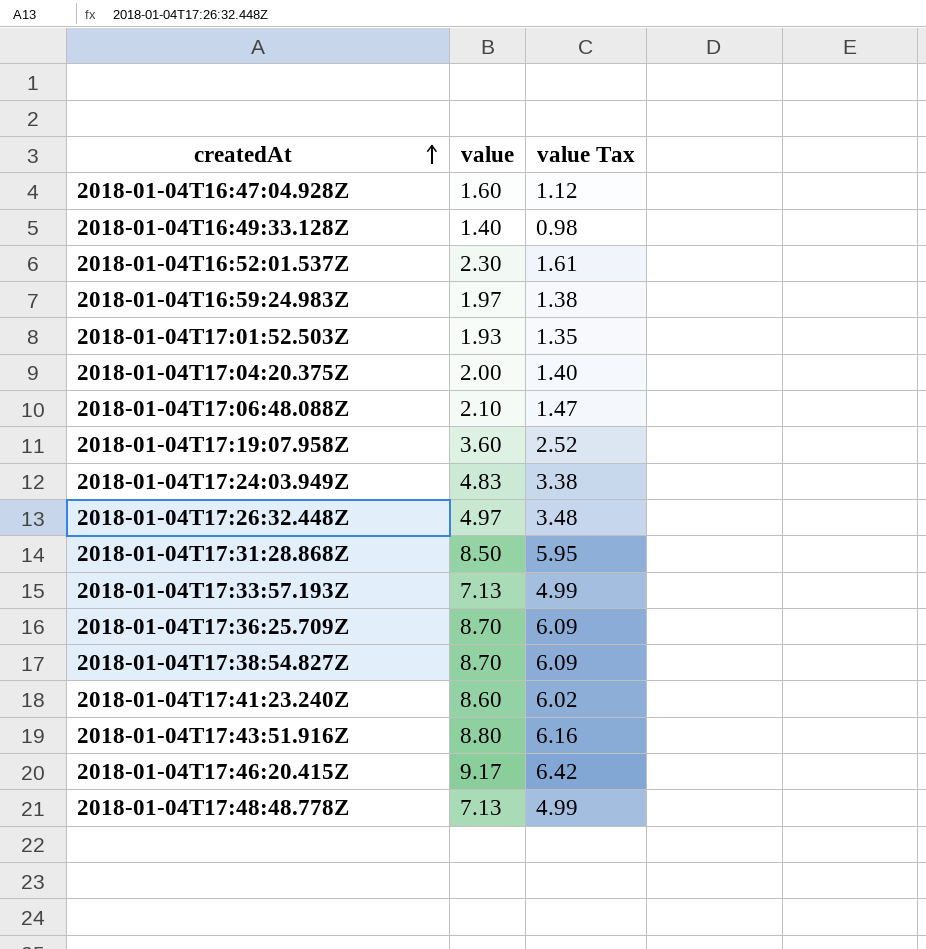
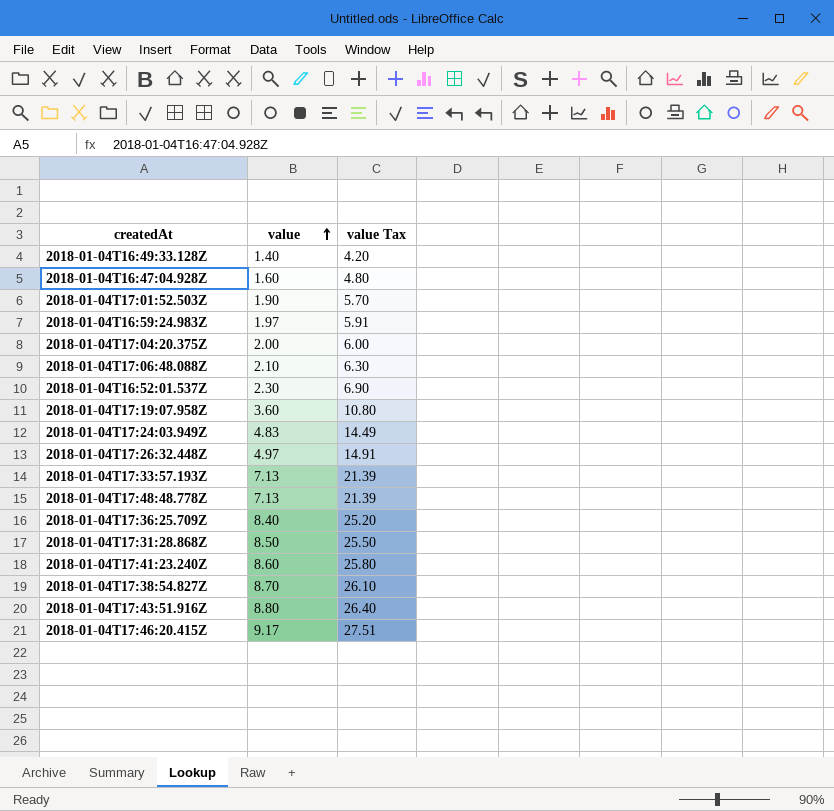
row order: createdAt ascending -> value ascending
column value Tax | formula: [value] * 0.7 -> [value] * 3
2018-01-04T17:01:52.503Z | value: 1.93 -> 1.90
2018-01-04T17:36:25.709Z | value: 8.70 -> 8.40

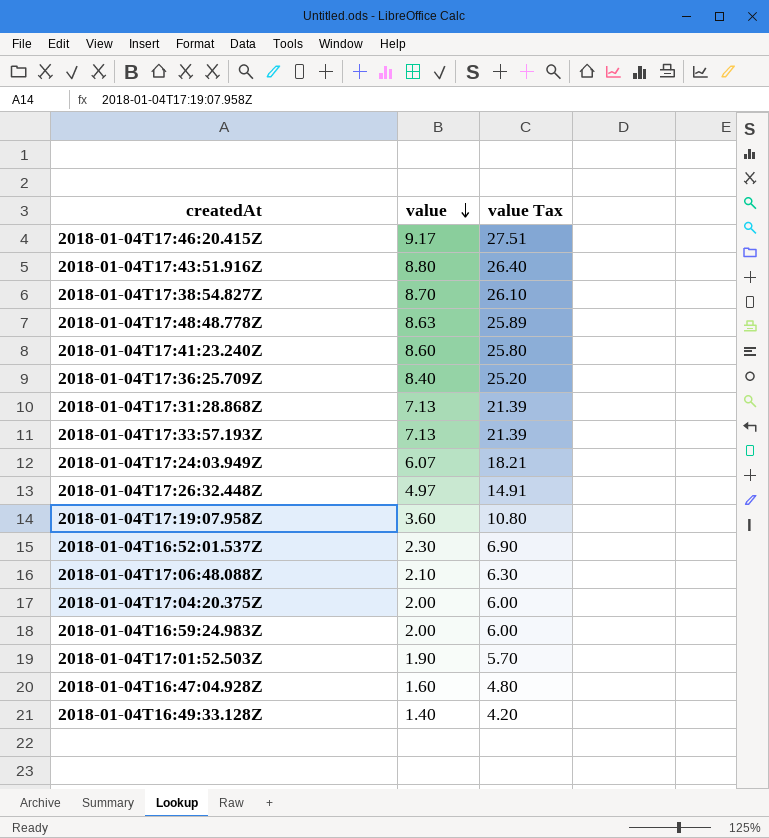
row order: value ascending -> value descending
2018-01-04T17:48:48.778Z | value: 7.13 -> 8.63
2018-01-04T17:48:48.778Z | value Tax: 21.39 -> 25.89
2018-01-04T17:31:28.868Z | value: 8.50 -> 7.13
2018-01-04T17:31:28.868Z | value Tax: 25.50 -> 21.39
2018-01-04T17:24:03.949Z | value: 4.83 -> 6.07
2018-01-04T17:24:03.949Z | value Tax: 14.49 -> 18.21
2018-01-04T16:59:24.983Z | value: 1.97 -> 2.00
2018-01-04T16:59:24.983Z | value Tax: 5.91 -> 6.00

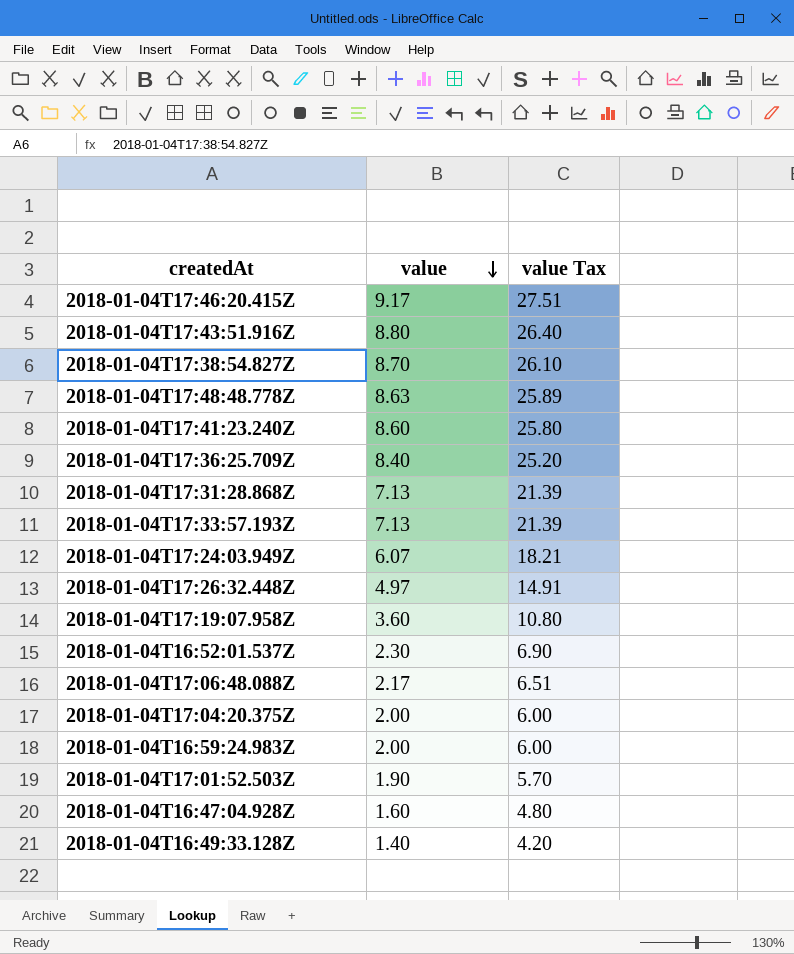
2018-01-04T17:06:48.088Z | value: 2.10 -> 2.17
2018-01-04T17:06:48.088Z | value Tax: 6.30 -> 6.51

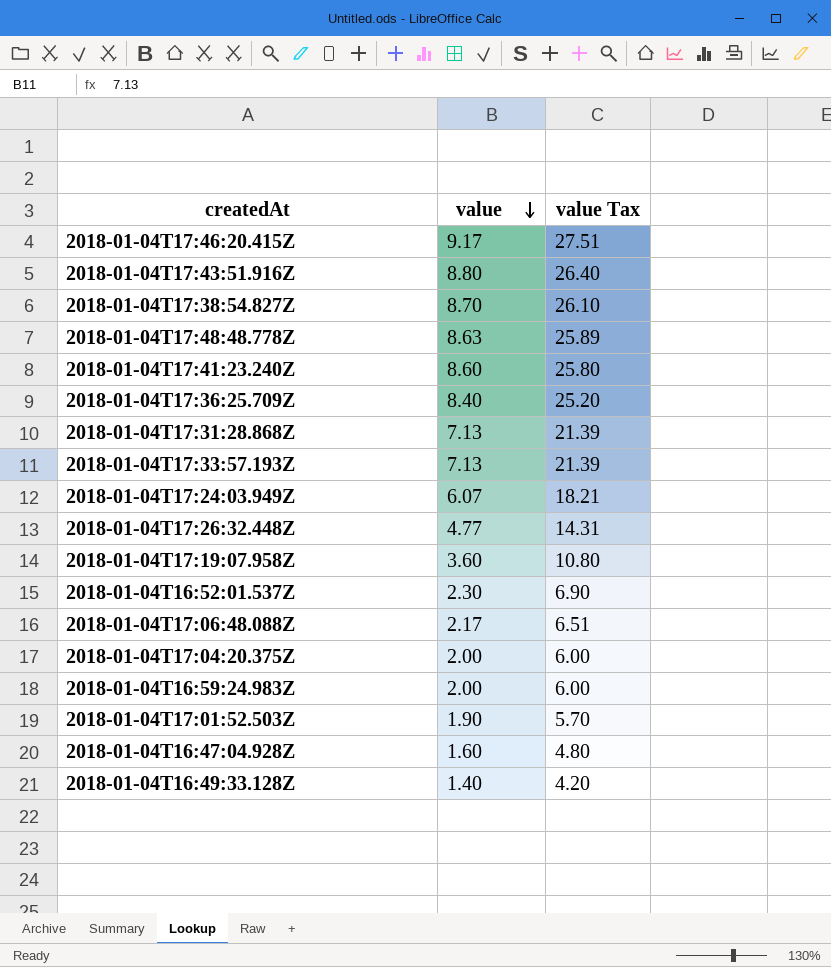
2018-01-04T17:26:32.448Z | value: 4.97 -> 4.77
2018-01-04T17:26:32.448Z | value Tax: 14.91 -> 14.31

